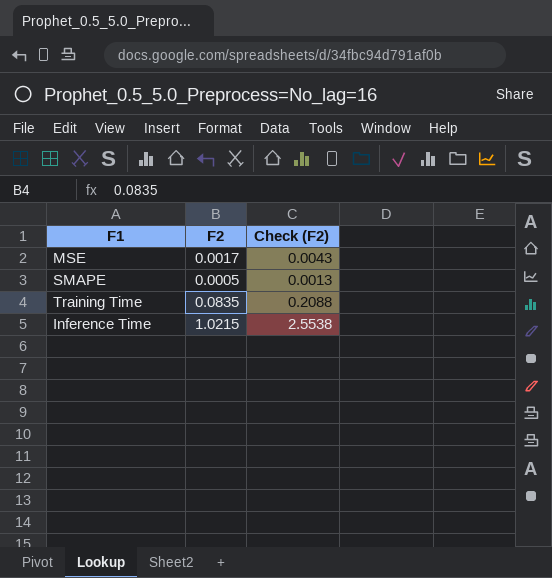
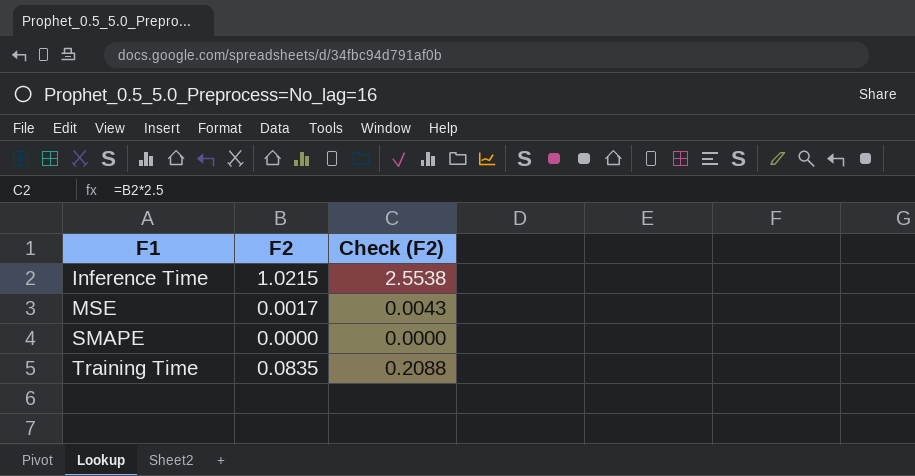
row order: none -> F1 ascending
SMAPE | F2: 0.0005 -> 0.0000
SMAPE | Check (F2): 0.0013 -> 0.0000

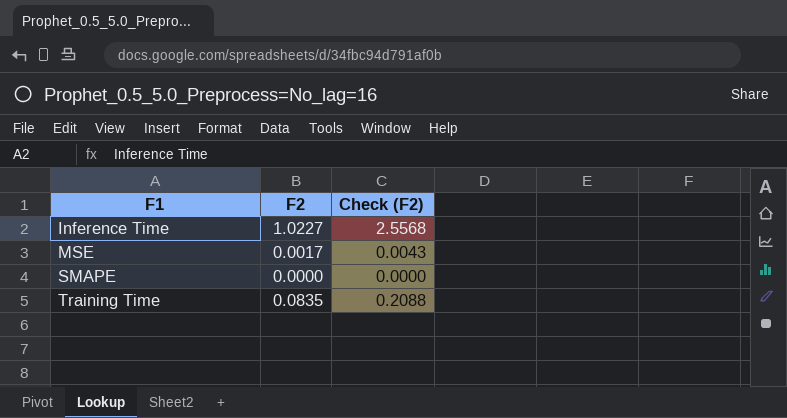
Inference Time | F2: 1.0215 -> 1.0227
Inference Time | Check (F2): 2.5538 -> 2.5568

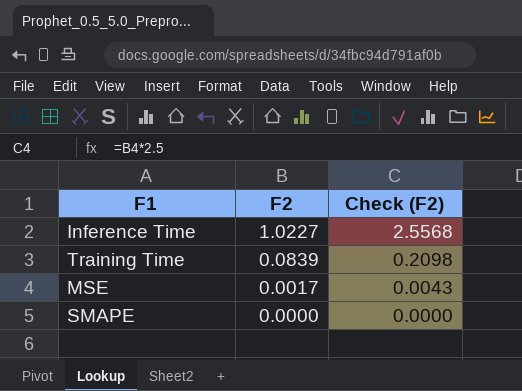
row order: F1 ascending -> F2 descending
Training Time | F2: 0.0835 -> 0.0839
Training Time | Check (F2): 0.2088 -> 0.2098

